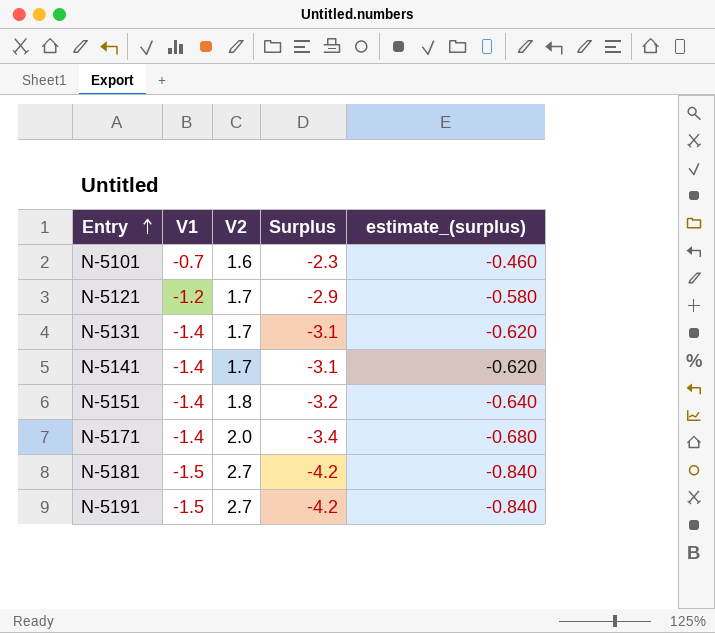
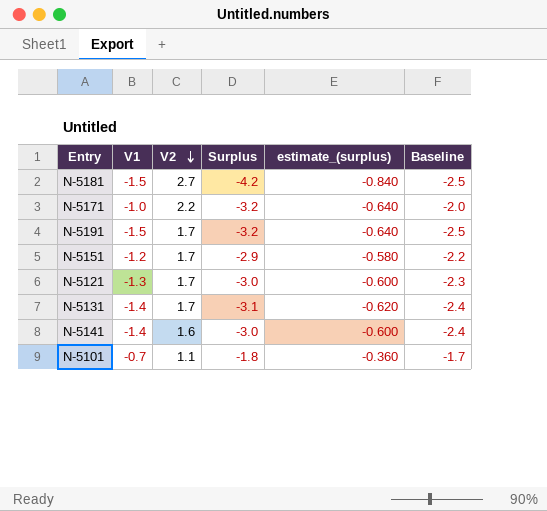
row order: Entry ascending -> V2 descending
column Baseline | formula: none -> [V1] - 1
N-5171 | V1: -1.4 -> -1.0
N-5171 | V2: 2.0 -> 2.2
N-5171 | Surplus: -3.4 -> -3.2
N-5171 | estimate_(surplus): -0.680 -> -0.640
N-5191 | V2: 2.7 -> 1.7
N-5191 | Surplus: -4.2 -> -3.2
N-5191 | estimate_(surplus): -0.840 -> -0.640
N-5151 | V1: -1.4 -> -1.2
N-5151 | V2: 1.8 -> 1.7
N-5151 | Surplus: -3.2 -> -2.9
N-5151 | estimate_(surplus): -0.640 -> -0.580
N-5121 | V1: -1.2 -> -1.3
N-5121 | Surplus: -2.9 -> -3.0
N-5121 | estimate_(surplus): -0.580 -> -0.600
N-5141 | V2: 1.7 -> 1.6
N-5141 | Surplus: -3.1 -> -3.0
N-5141 | estimate_(surplus): -0.620 -> -0.600
N-5101 | V2: 1.6 -> 1.1
N-5101 | Surplus: -2.3 -> -1.8
N-5101 | estimate_(surplus): -0.460 -> -0.360

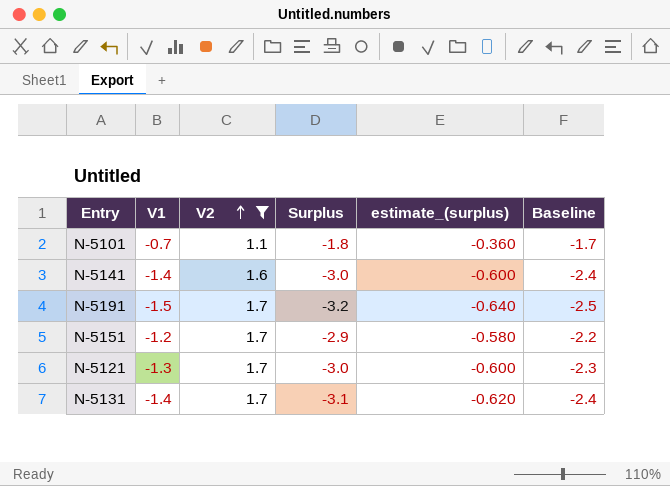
filter: none -> V2 <= 1.7
row order: V2 descending -> V2 ascending

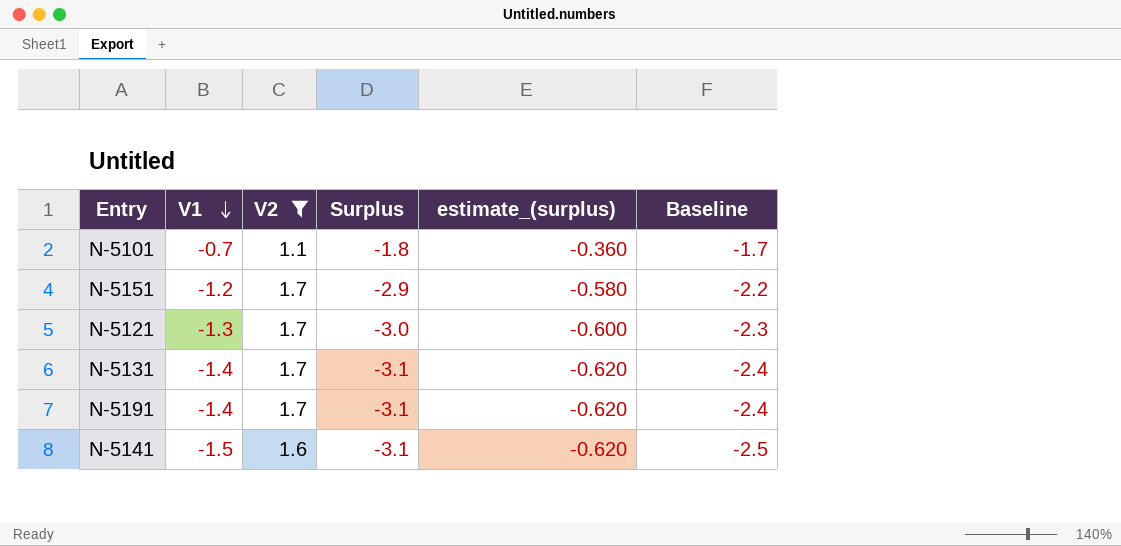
row order: V2 ascending -> V1 descending
N-5191 | V1: -1.5 -> -1.4
N-5191 | Surplus: -3.2 -> -3.1
N-5191 | estimate_(surplus): -0.640 -> -0.620
N-5191 | Baseline: -2.5 -> -2.4
N-5141 | V1: -1.4 -> -1.5
N-5141 | Surplus: -3.0 -> -3.1
N-5141 | estimate_(surplus): -0.600 -> -0.620
N-5141 | Baseline: -2.4 -> -2.5

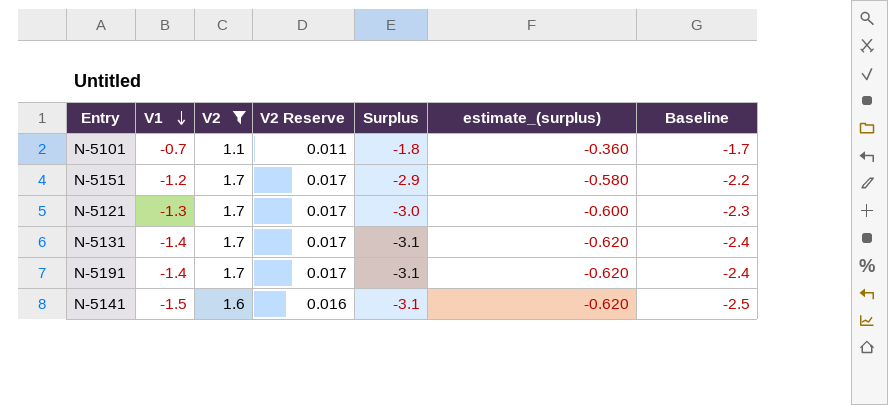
column V2 Reserve | formula: none -> [V2] * 0.01

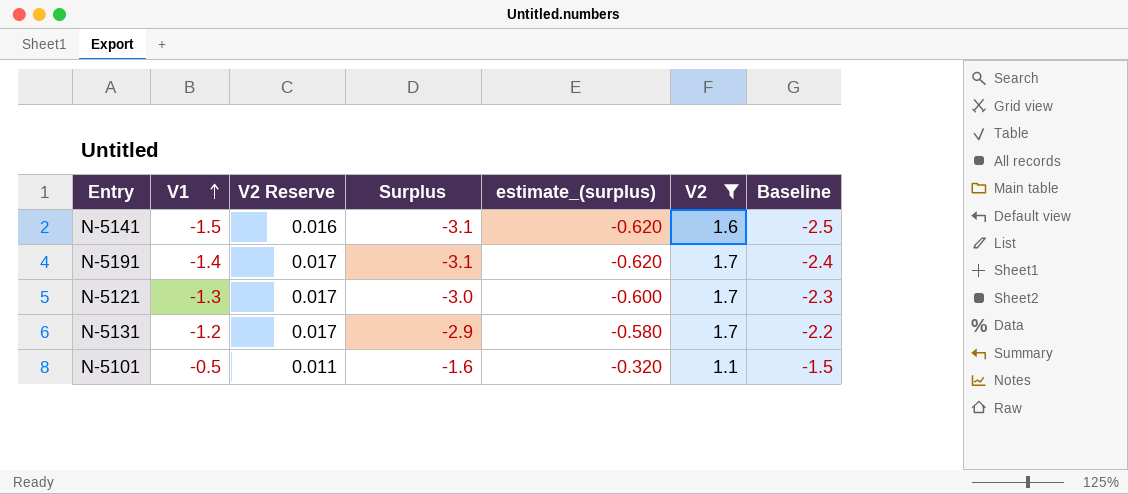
row order: V1 descending -> V1 ascending
column V2 | position: 3 -> 6
row N-5151: -1.2 | 1.7 | 0.017 | -2.9 | -0.580 | -2.2 -> none
N-5131 | V1: -1.4 -> -1.2
N-5131 | Surplus: -3.1 -> -2.9
N-5131 | estimate_(surplus): -0.620 -> -0.580
N-5131 | Baseline: -2.4 -> -2.2
N-5101 | V1: -0.7 -> -0.5
N-5101 | Surplus: -1.8 -> -1.6
N-5101 | estimate_(surplus): -0.360 -> -0.320
N-5101 | Baseline: -1.7 -> -1.5

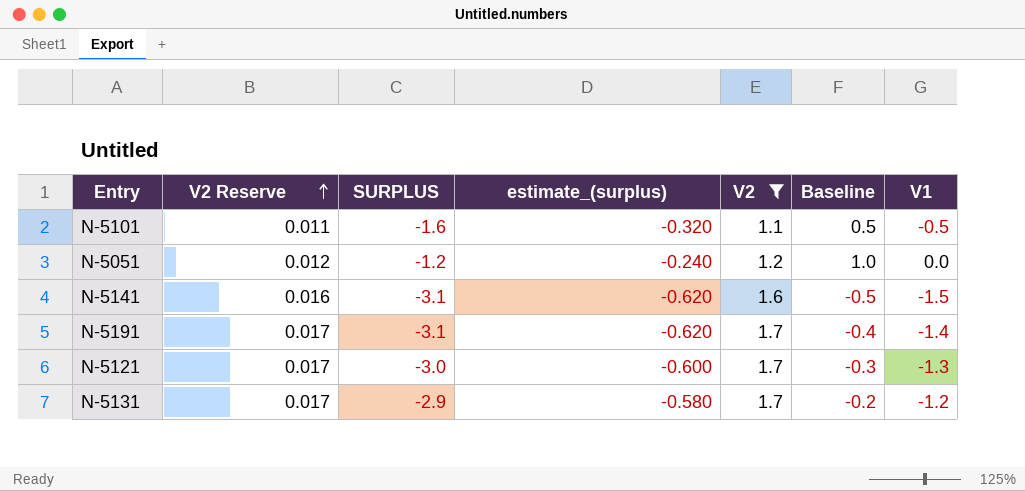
row order: V1 ascending -> V2 Reserve ascending
column name: Surplus -> SURPLUS
column Baseline | formula: [V1] - 1 -> [V1] + 1
column V1 | position: 2 -> 7
row N-5051: none -> 0.012 | -1.2 | -0.240 | 1.2 | 1.0 | 0.0

